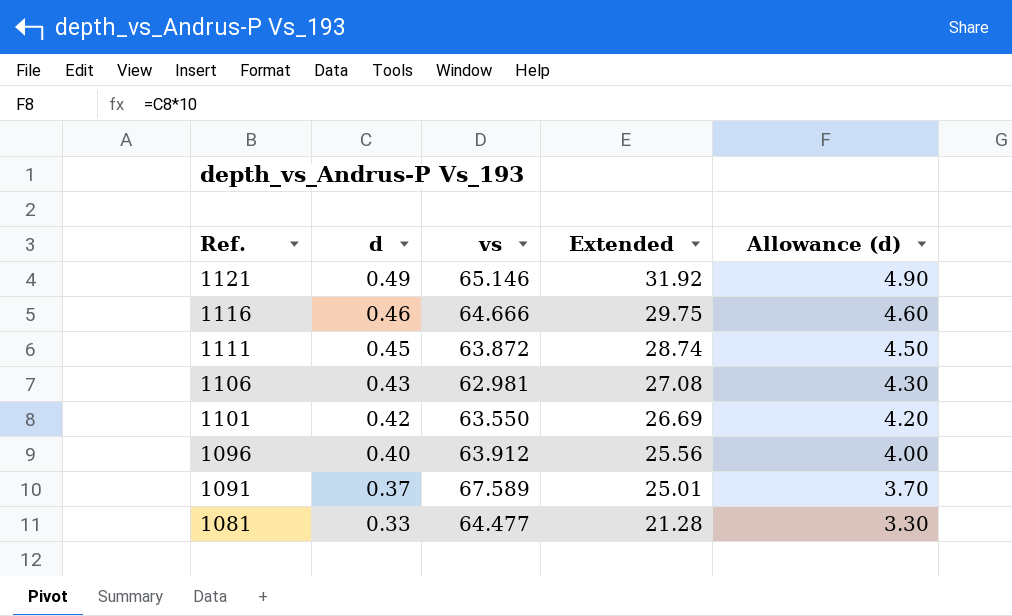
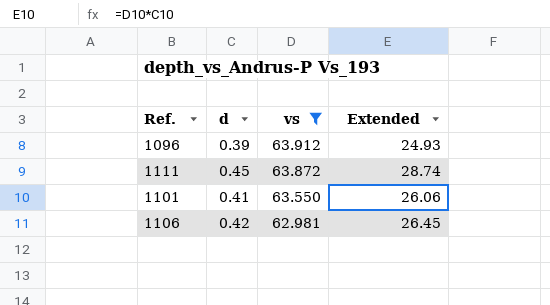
filter: none -> vs <= 63.912
row order: Ref. descending -> vs descending
column Allowance (d) | formula: [d] * 10 -> none
1096 | d: 0.40 -> 0.39
1096 | Extended: 25.56 -> 24.93
1101 | d: 0.42 -> 0.41
1101 | Extended: 26.69 -> 26.06
1106 | d: 0.43 -> 0.42
1106 | Extended: 27.08 -> 26.45

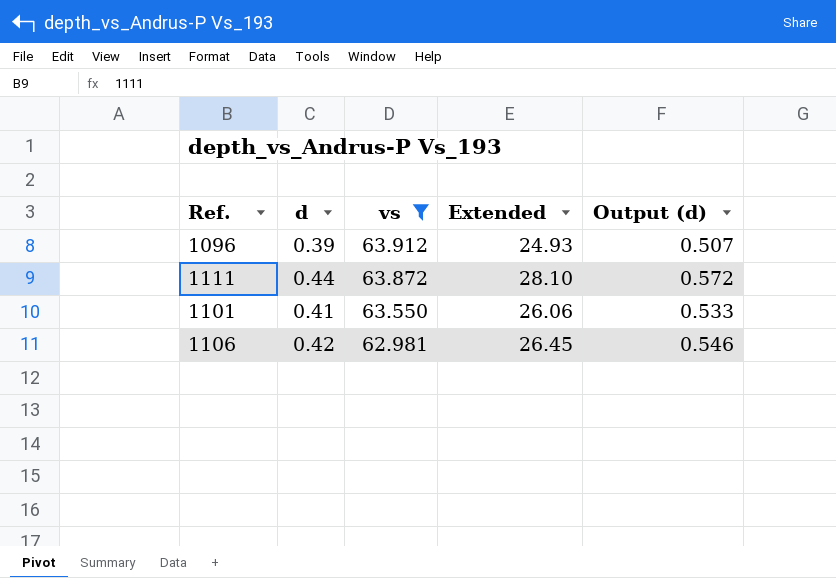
column Output (d) | formula: none -> [d] * 1.3
1111 | d: 0.45 -> 0.44
1111 | Extended: 28.74 -> 28.10

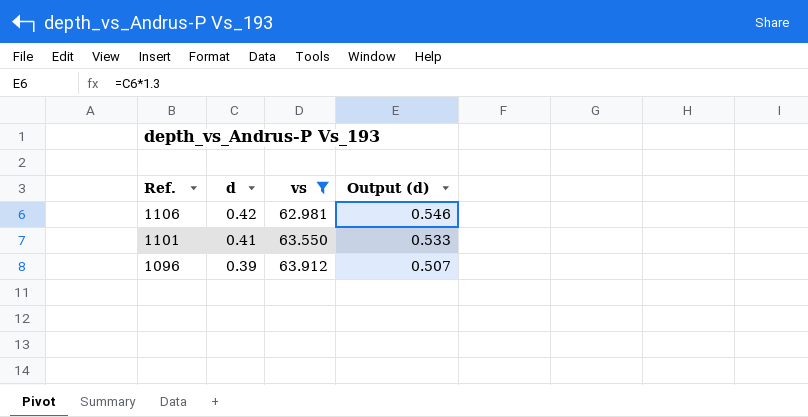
row order: vs descending -> Ref. descending
column Extended | formula: [d] * [vs] -> none
row 1111: 0.44 | 63.872 | 28.10 | 0.572 -> none

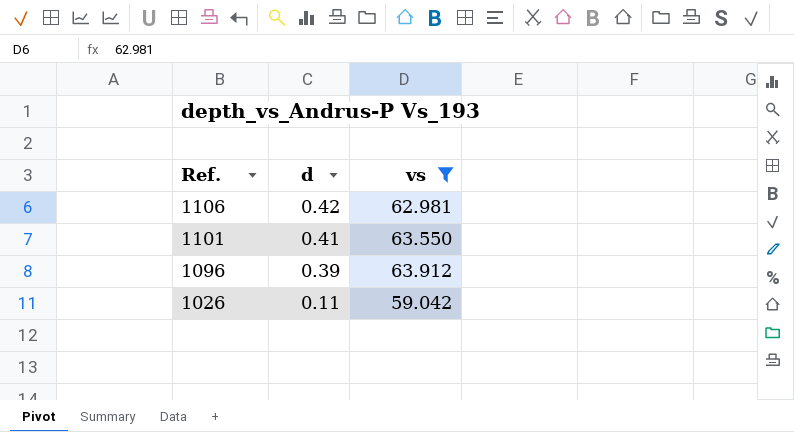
column Output (d) | formula: [d] * 1.3 -> none
row 1026: none -> 0.11 | 59.042

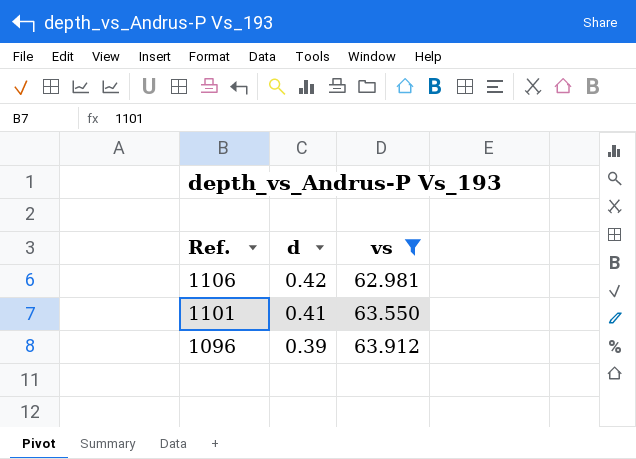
row 1026: 0.11 | 59.042 -> none

